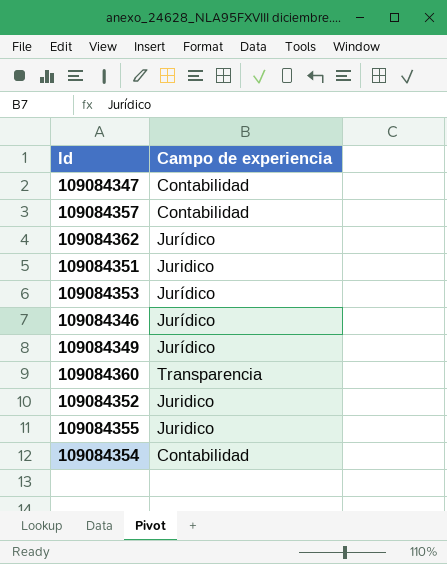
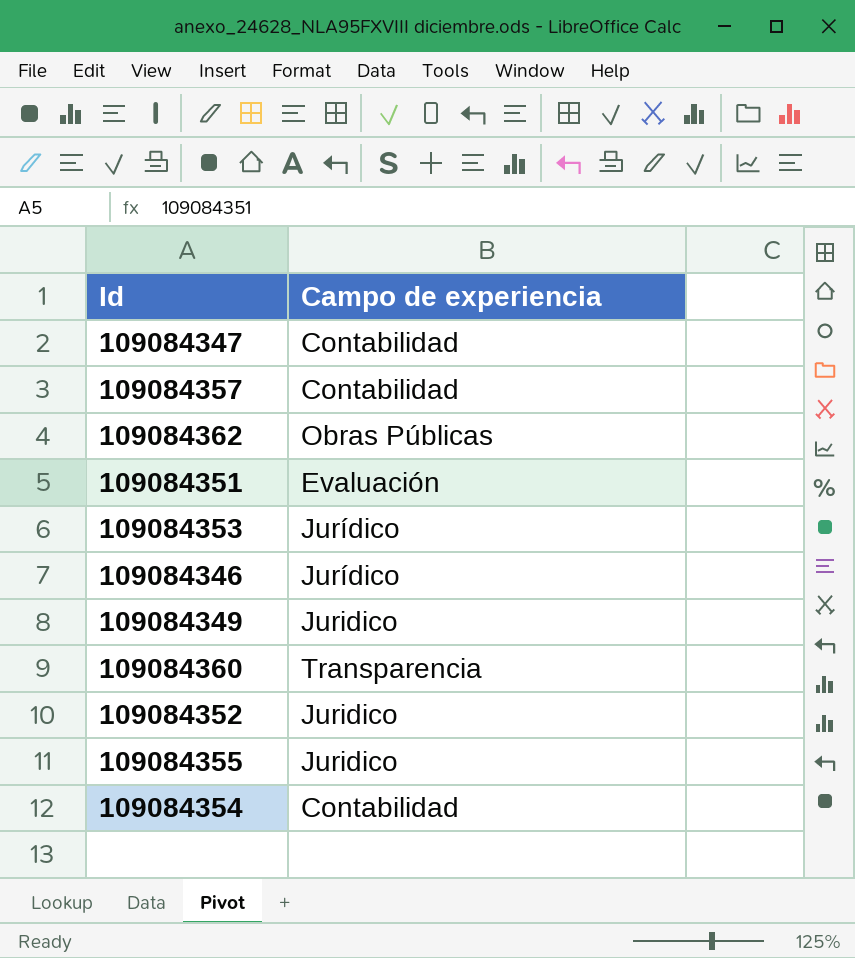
109084362 | Campo de experiencia: Jurídico -> Obras Públicas
109084351 | Campo de experiencia: Juridico -> Evaluación
109084349 | Campo de experiencia: Jurídico -> Juridico

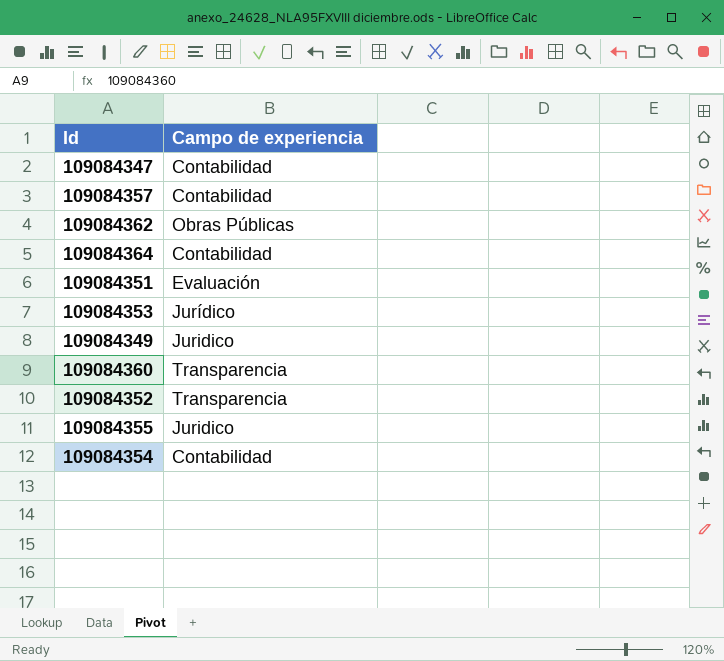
row 109084346: Jurídico -> none
row 109084364: none -> Contabilidad
109084352 | Campo de experiencia: Juridico -> Transparencia

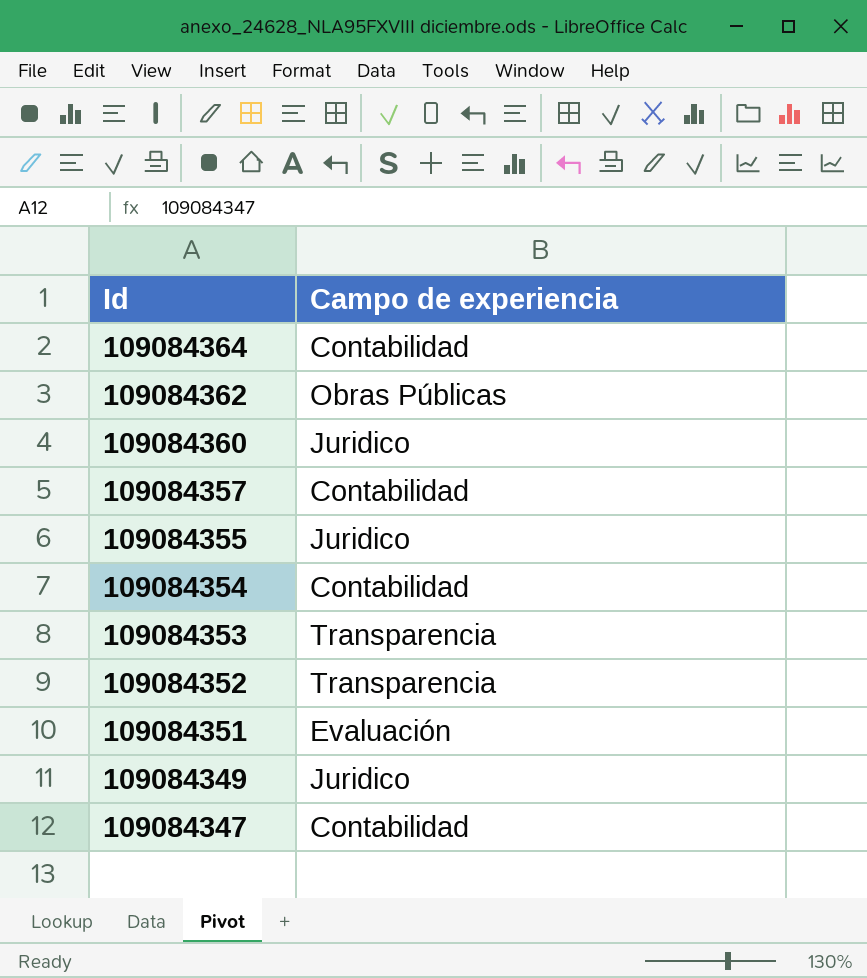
row order: none -> Id descending
109084360 | Campo de experiencia: Transparencia -> Juridico
109084353 | Campo de experiencia: Jurídico -> Transparencia

